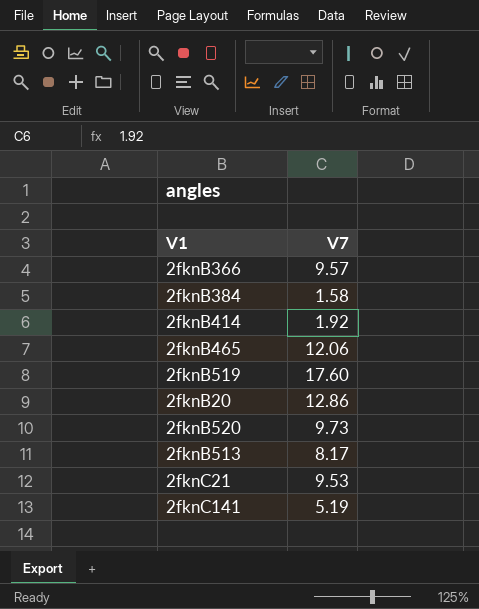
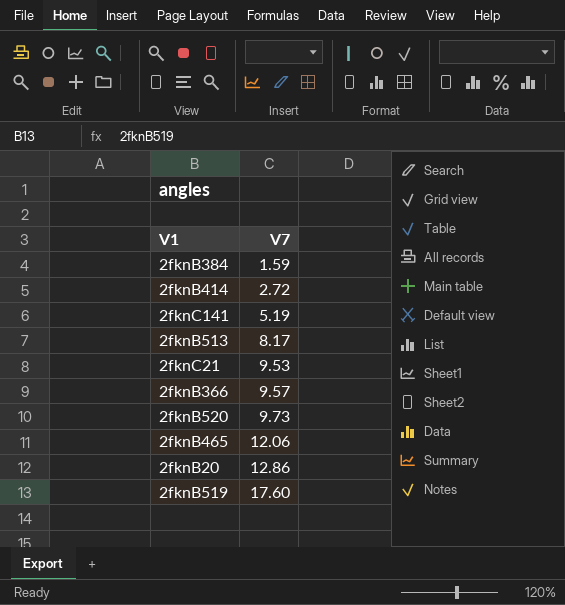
row order: none -> V7 ascending
2fknB384 | V7: 1.58 -> 1.59
2fknB414 | V7: 1.92 -> 2.72

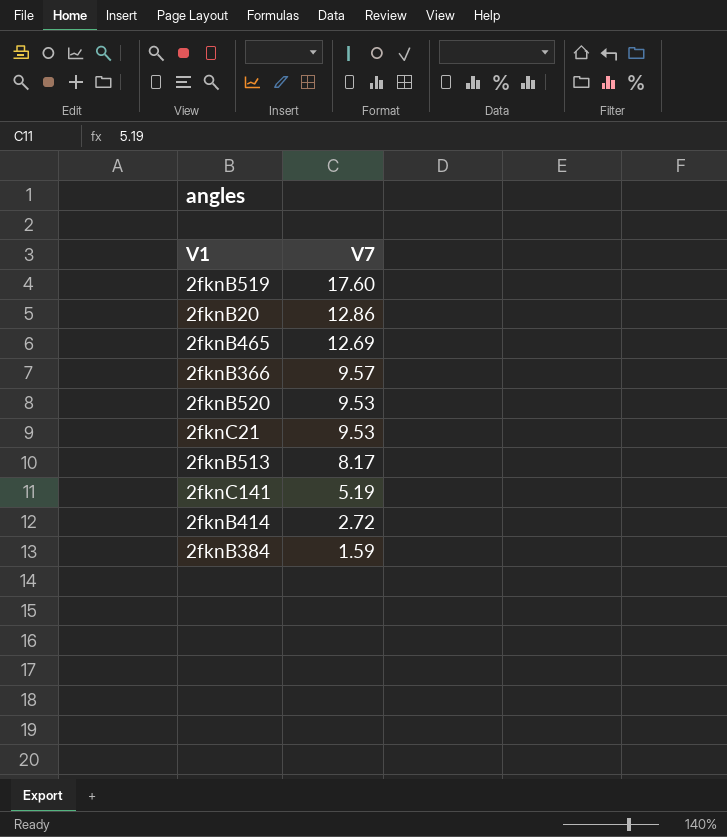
row order: V7 ascending -> V7 descending
2fknB465 | V7: 12.06 -> 12.69
2fknB520 | V7: 9.73 -> 9.53

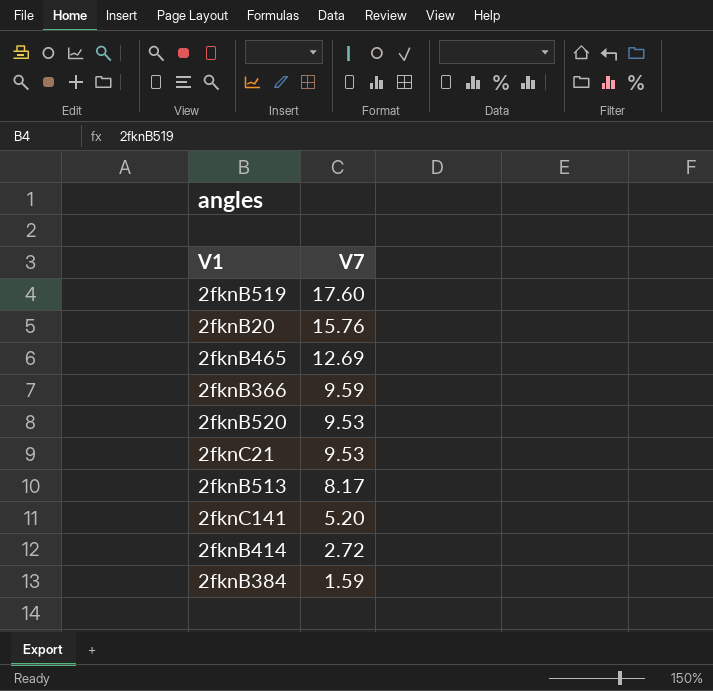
2fknB20 | V7: 12.86 -> 15.76
2fknB366 | V7: 9.57 -> 9.59
2fknC141 | V7: 5.19 -> 5.20

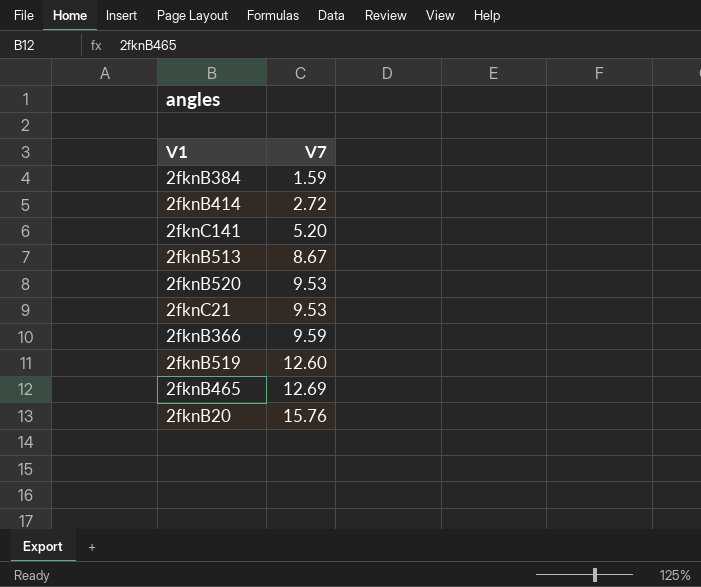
row order: V7 descending -> V7 ascending
2fknB513 | V7: 8.17 -> 8.67
2fknB519 | V7: 17.60 -> 12.60

